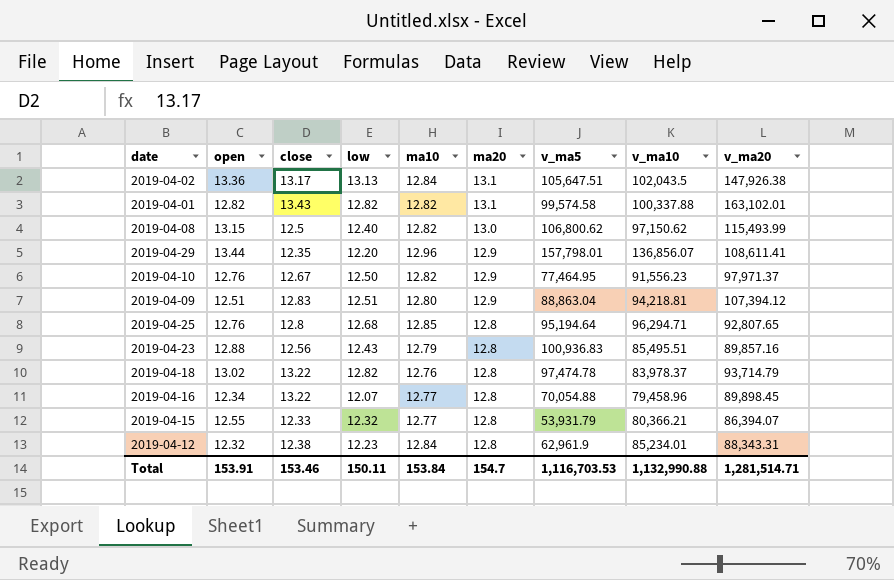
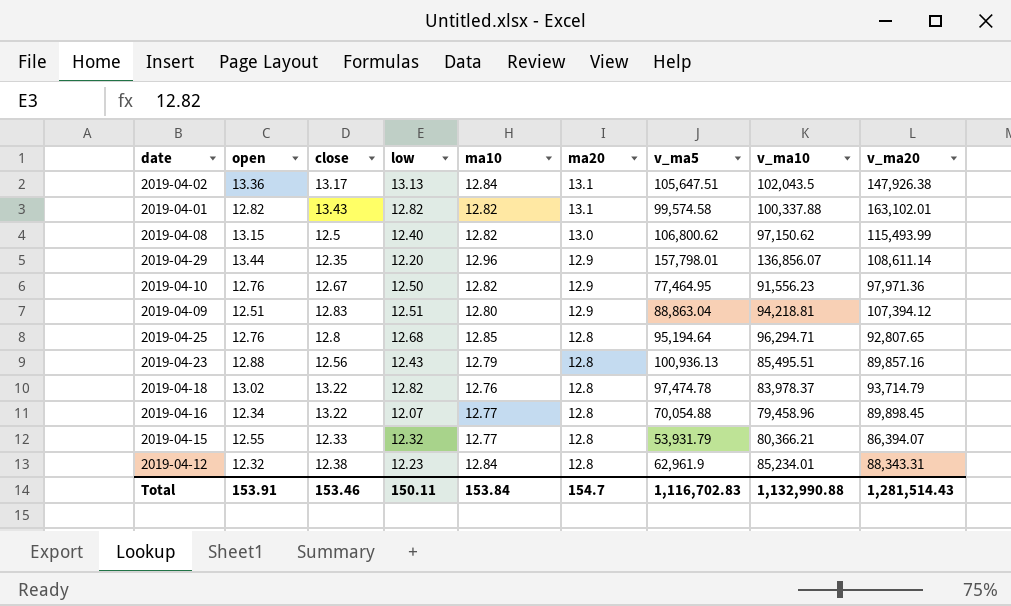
2019-04-29 | v_ma20: 108,611.41 -> 108,611.14
2019-04-10 | v_ma20: 97,971.37 -> 97,971.36
2019-04-23 | v_ma5: 100,936.83 -> 100,936.13
Total | v_ma5: 1,116,703.53 -> 1,116,702.83
Total | v_ma20: 1,281,514.71 -> 1,281,514.43

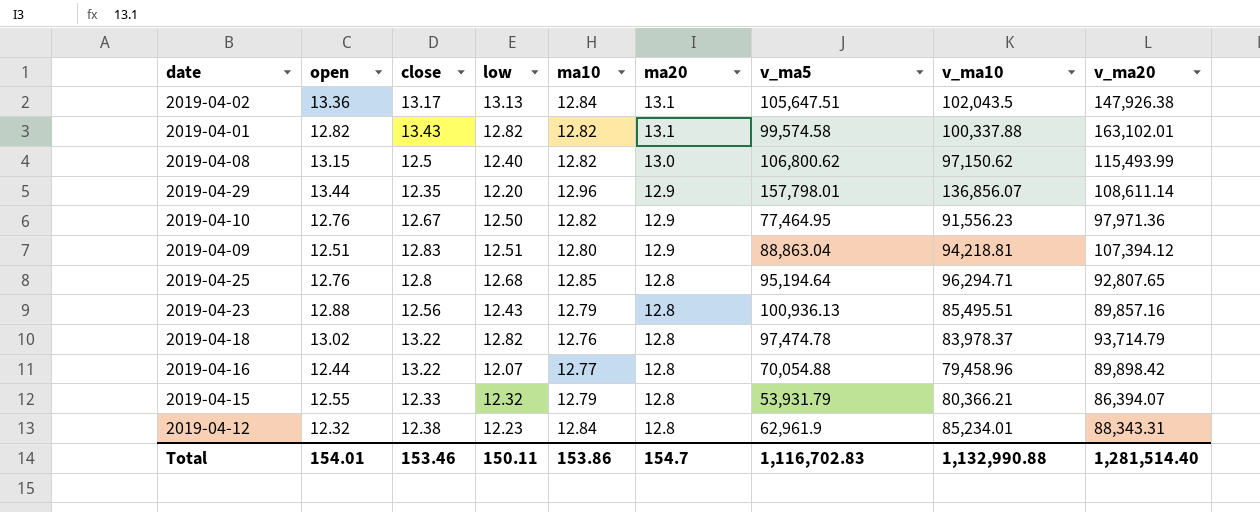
2019-04-16 | open: 12.34 -> 12.44
2019-04-16 | v_ma20: 89,898.45 -> 89,898.42
2019-04-15 | ma10: 12.77 -> 12.79
Total | open: 153.91 -> 154.01
Total | ma10: 153.84 -> 153.86
Total | v_ma20: 1,281,514.43 -> 1,281,514.40

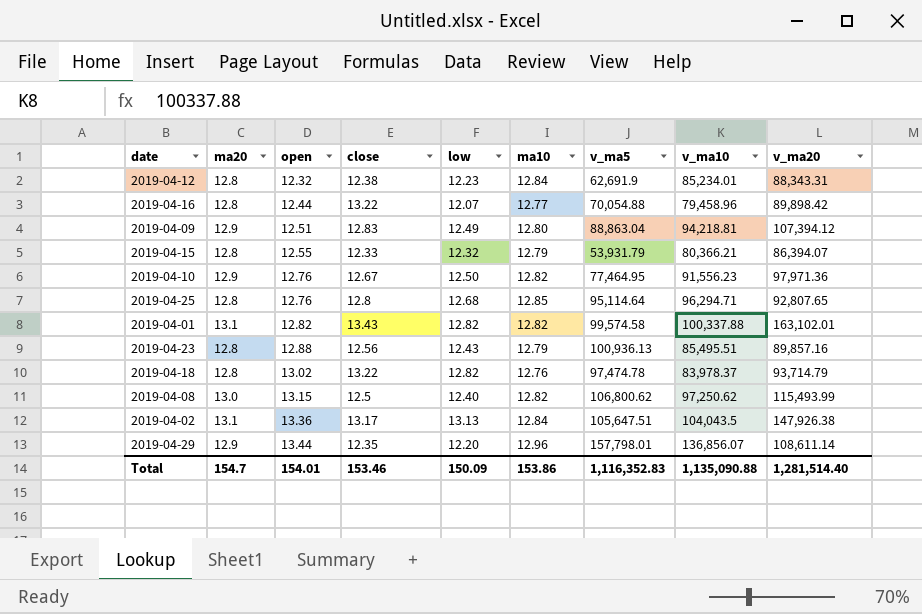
row order: ma20 descending -> open ascending
column ma20 | position: 6 -> 2
2019-04-12 | v_ma5: 62,961.9 -> 62,691.9
2019-04-09 | low: 12.51 -> 12.49
2019-04-25 | v_ma5: 95,194.64 -> 95,114.64
2019-04-08 | v_ma10: 97,150.62 -> 97,250.62
2019-04-02 | v_ma10: 102,043.5 -> 104,043.5
Total | low: 150.11 -> 150.09
Total | v_ma5: 1,116,702.83 -> 1,116,352.83
Total | v_ma10: 1,132,990.88 -> 1,135,090.88

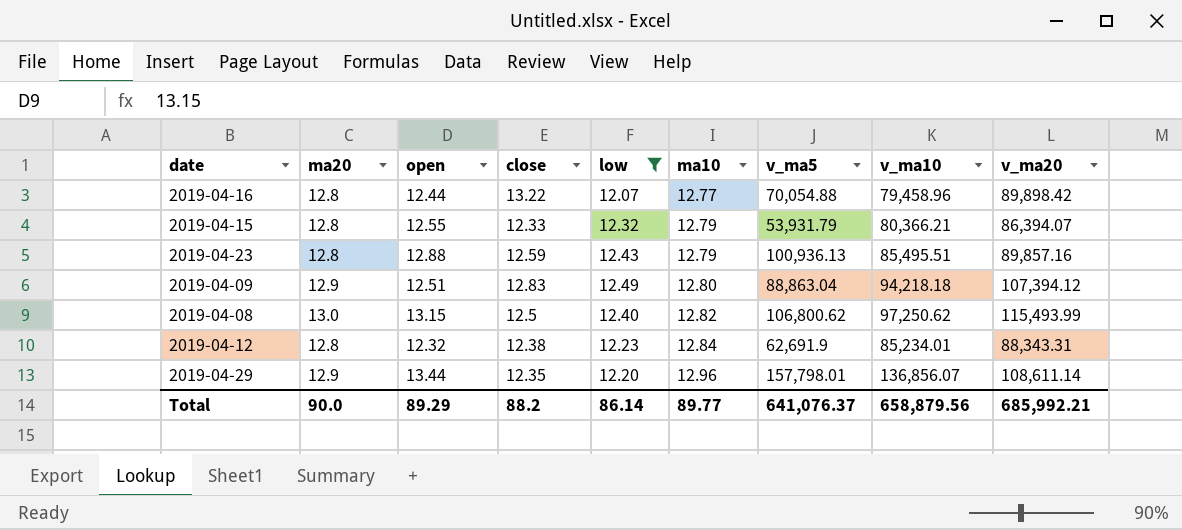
filter: none -> low <= 12.49
row order: open ascending -> ma10 ascending
2019-04-23 | close: 12.56 -> 12.59
2019-04-09 | v_ma10: 94,218.81 -> 94,218.18
Total | ma20: 154.7 -> 90.0
Total | open: 154.01 -> 89.29
Total | close: 153.46 -> 88.2
Total | low: 150.09 -> 86.14
Total | ma10: 153.86 -> 89.77
Total | v_ma5: 1,116,352.83 -> 641,076.37
Total | v_ma10: 1,135,090.88 -> 658,879.56
Total | v_ma20: 1,281,514.40 -> 685,992.21

